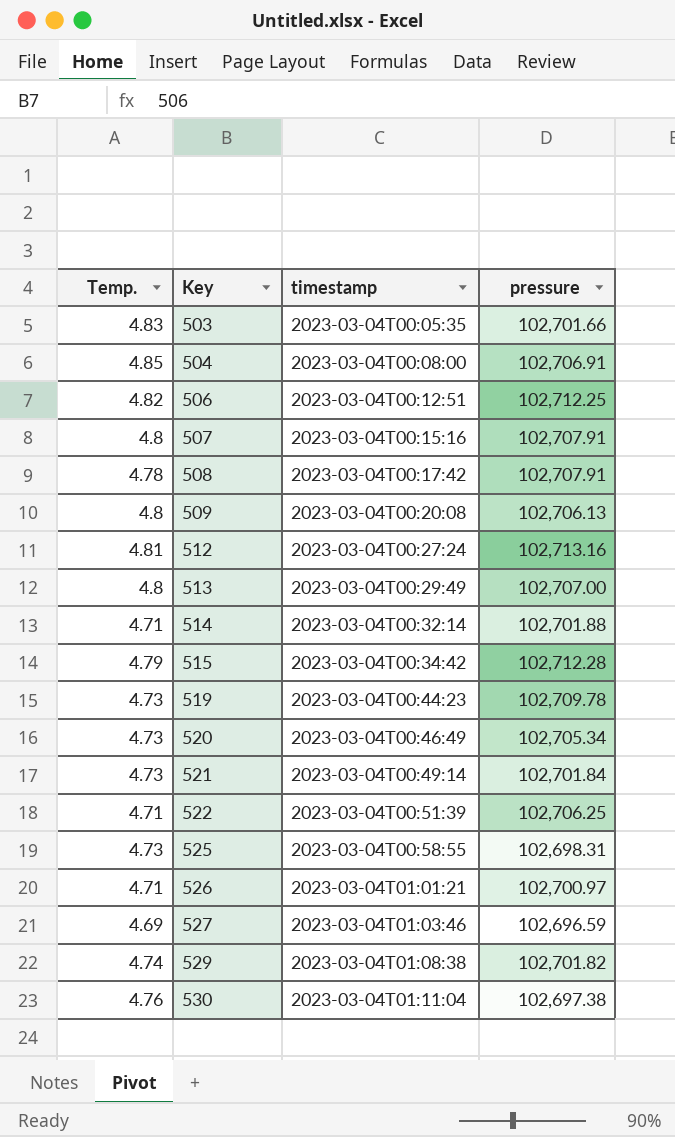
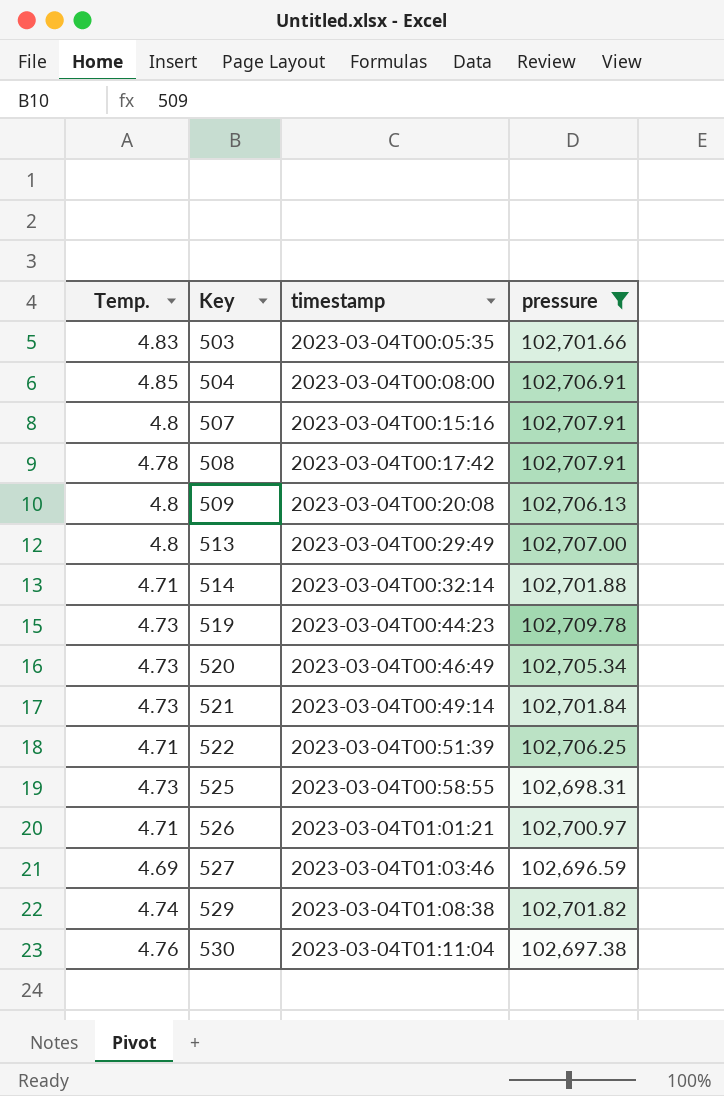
filter: none -> pressure <= 102,709.78

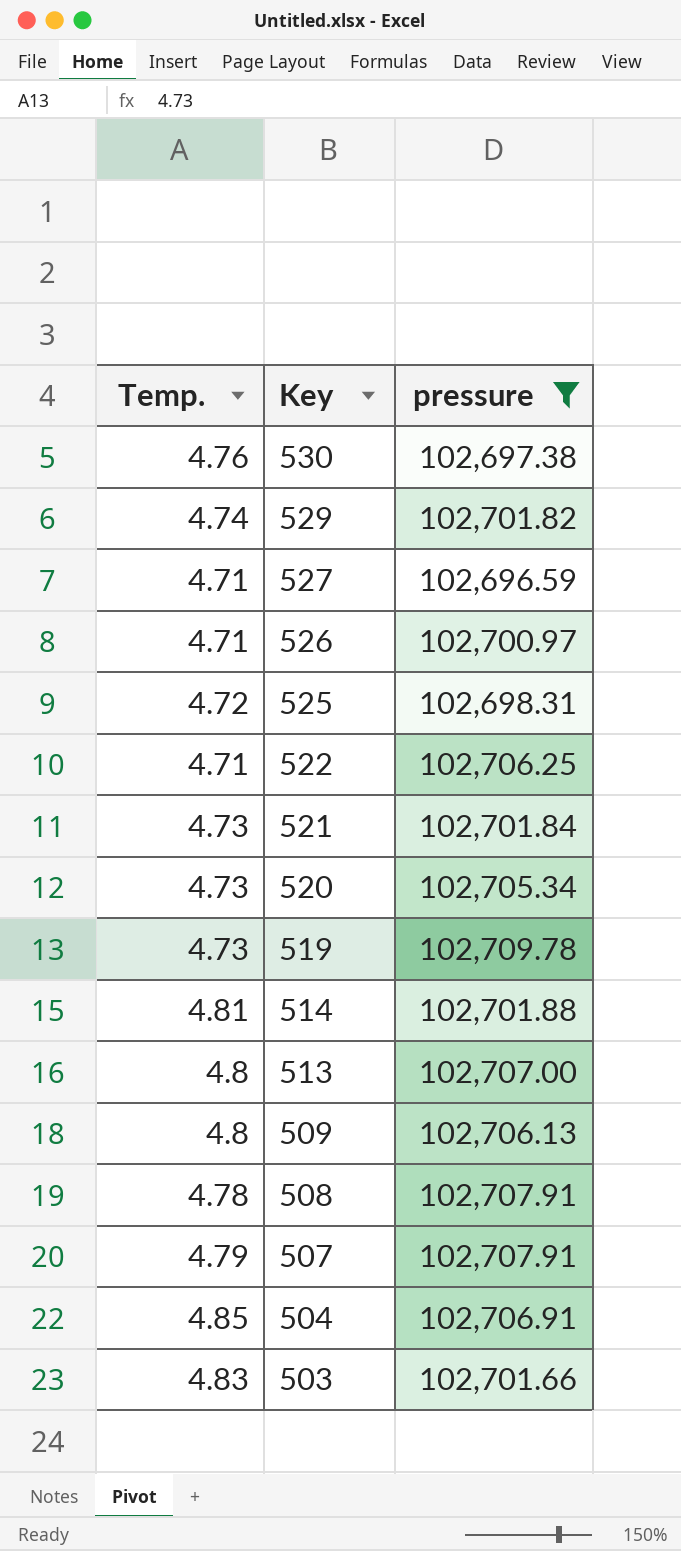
row order: Key ascending -> Key descending
column timestamp | position: 3 -> none
527 | Temp.: 4.69 -> 4.71
525 | Temp.: 4.73 -> 4.72
514 | Temp.: 4.71 -> 4.81
507 | Temp.: 4.8 -> 4.79

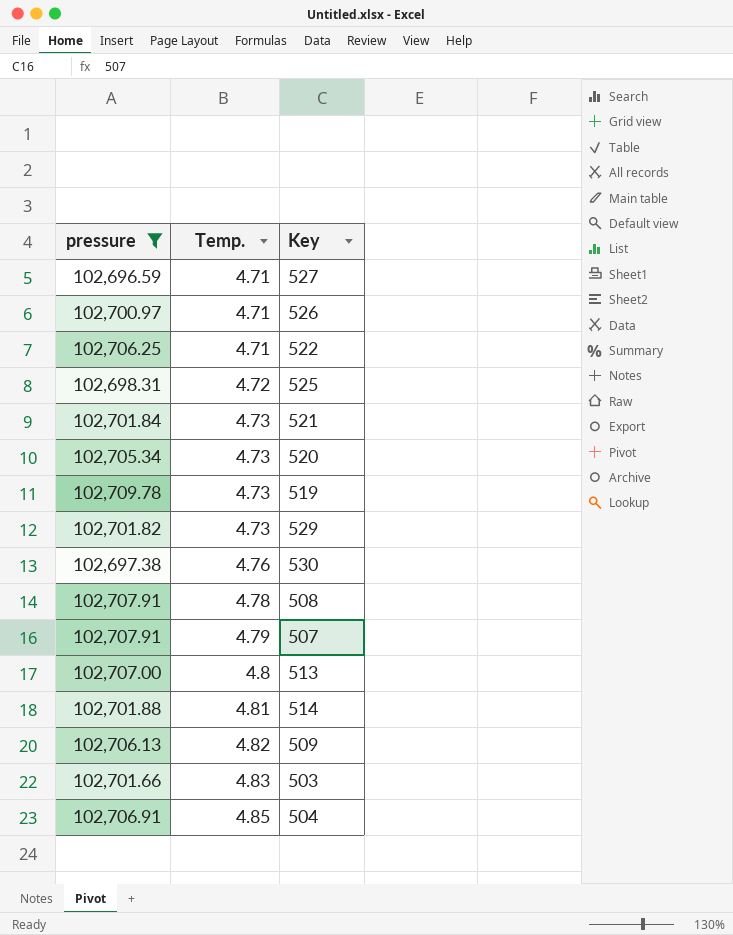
row order: Key descending -> Temp. ascending
column pressure | position: 3 -> 1
529 | Temp.: 4.74 -> 4.73
509 | Temp.: 4.8 -> 4.82

